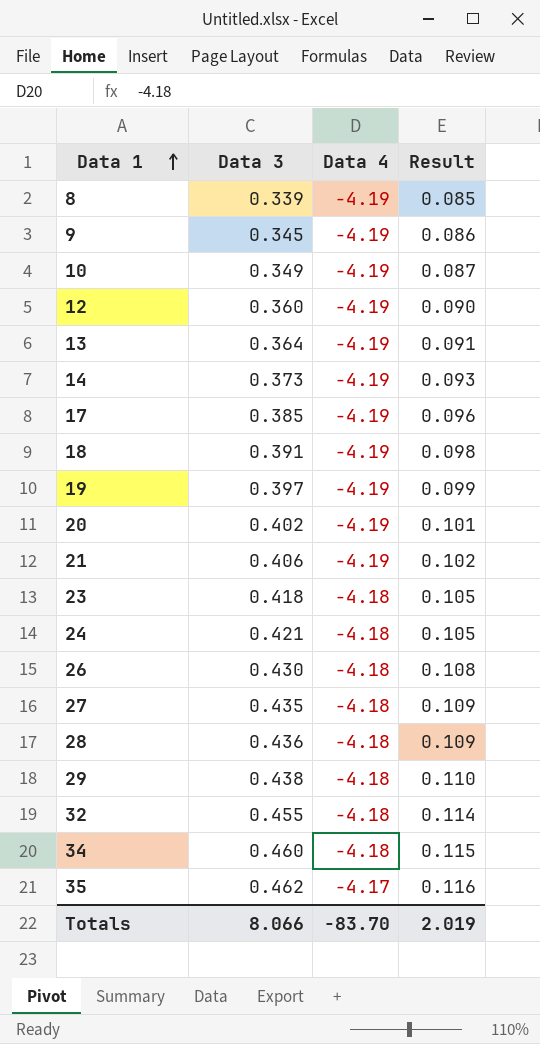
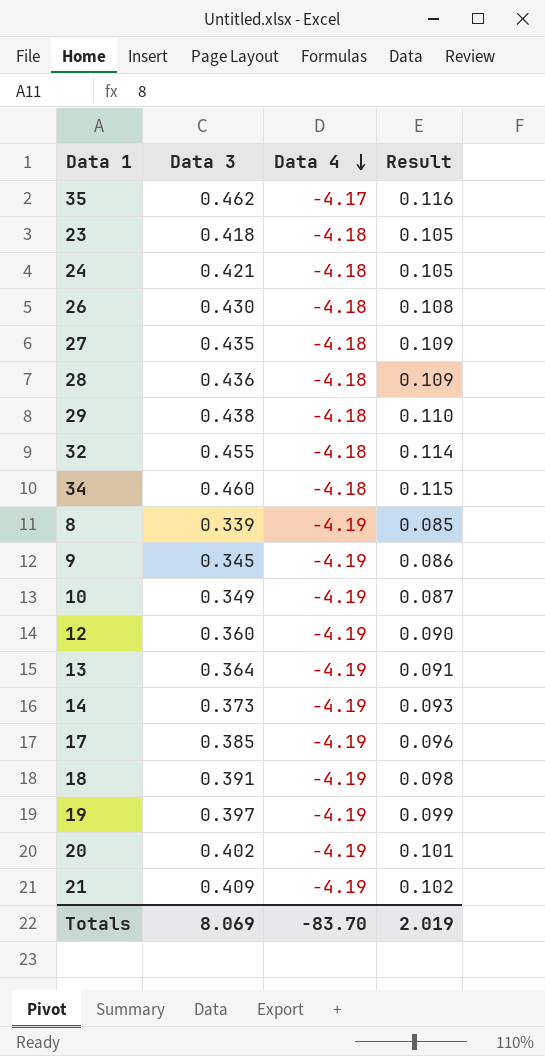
row order: Data 1 ascending -> Data 4 descending
21 | Data 3: 0.406 -> 0.409
Totals | Data 3: 8.066 -> 8.069

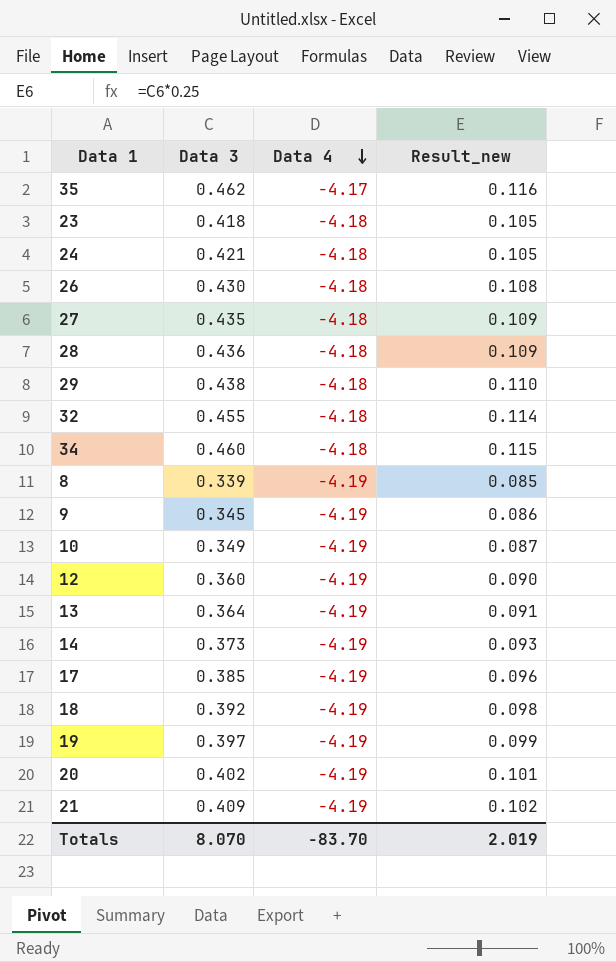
column name: Result -> Result_new
18 | Data 3: 0.391 -> 0.392
Totals | Data 3: 8.069 -> 8.070

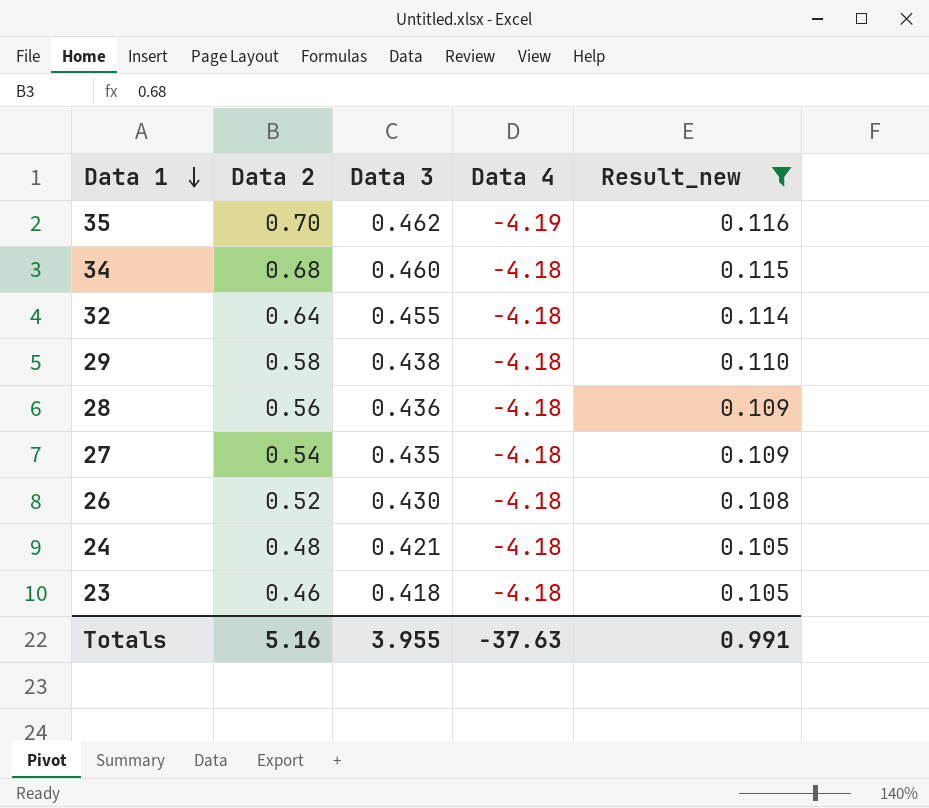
filter: none -> Result_new >= 0.105
row order: Data 4 descending -> Data 1 descending
column Data 2 | position: none -> 2
35 | Data 4: -4.17 -> -4.19
Totals | Data 3: 8.070 -> 3.955
Totals | Data 4: -83.70 -> -37.63
Totals | Result_new: 2.019 -> 0.991

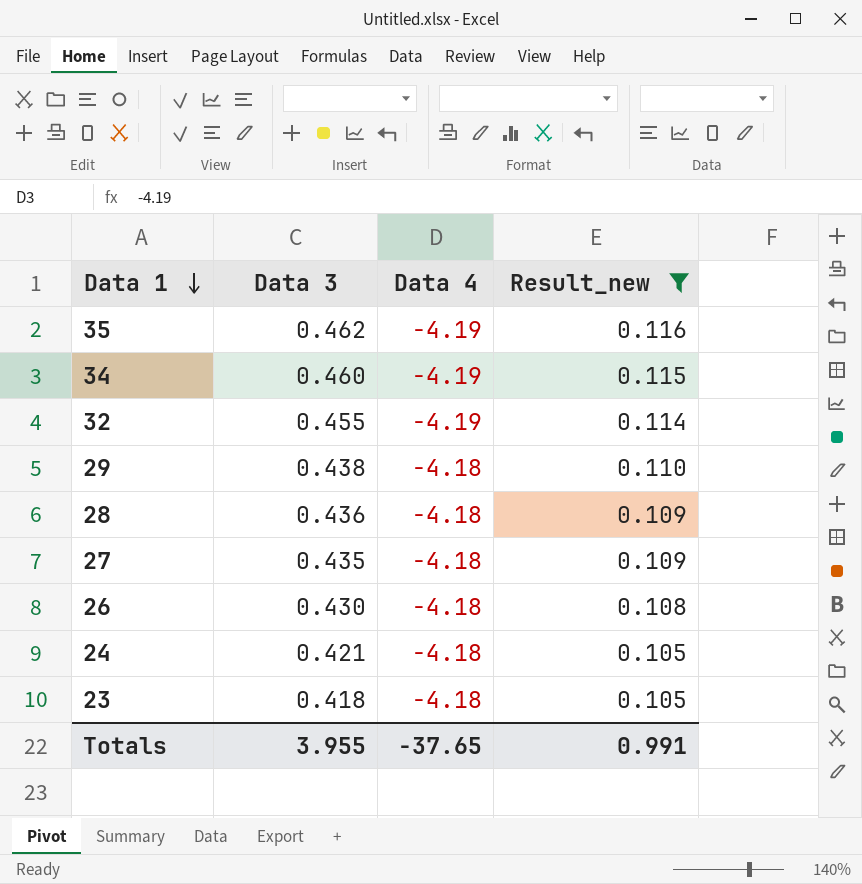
column Data 2 | position: 2 -> none
34 | Data 4: -4.18 -> -4.19
32 | Data 4: -4.18 -> -4.19
Totals | Data 4: -37.63 -> -37.65

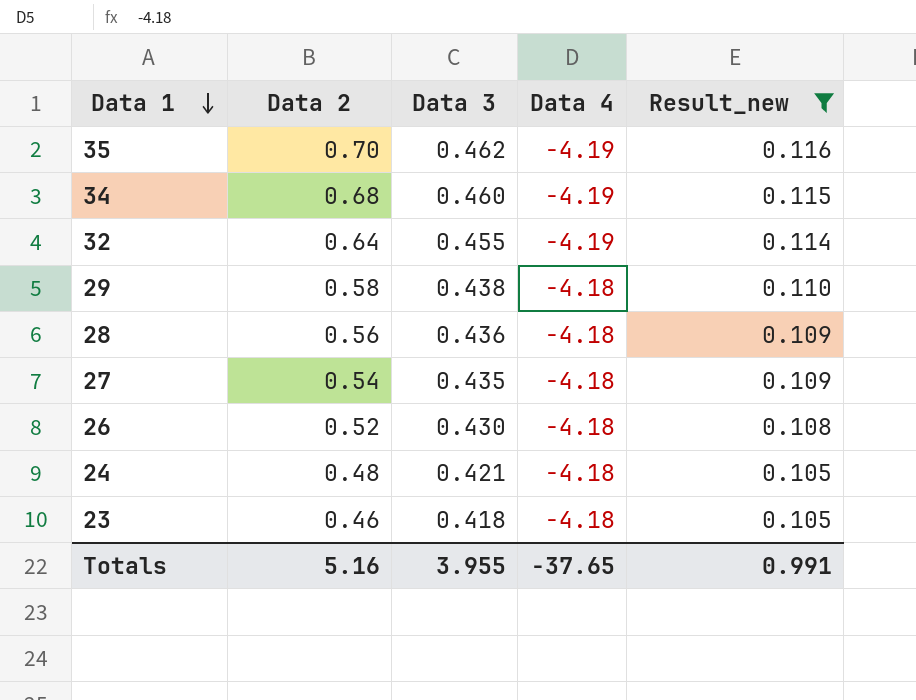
column Data 2 | position: none -> 2

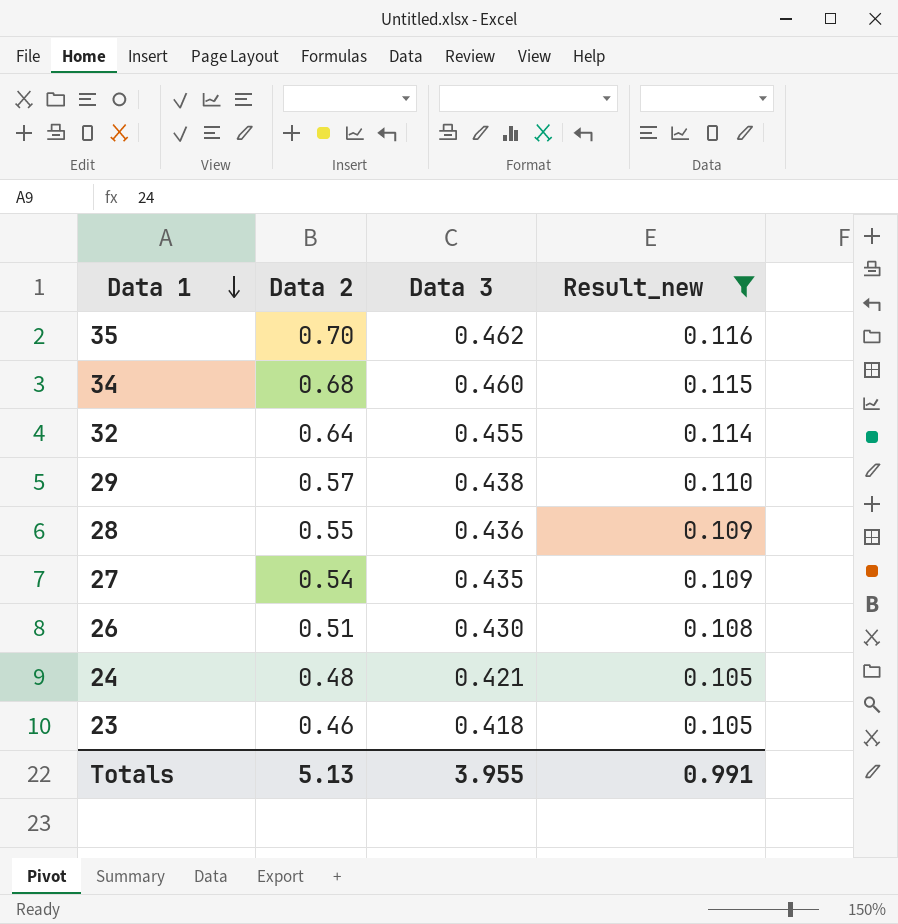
column Data 4 | position: 4 -> none
29 | Data 2: 0.58 -> 0.57
28 | Data 2: 0.56 -> 0.55
26 | Data 2: 0.52 -> 0.51
Totals | Data 2: 5.16 -> 5.13

